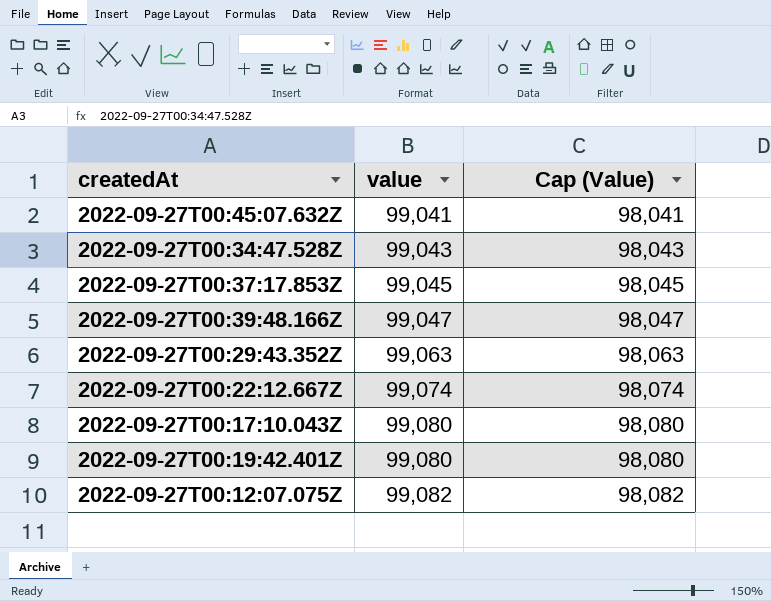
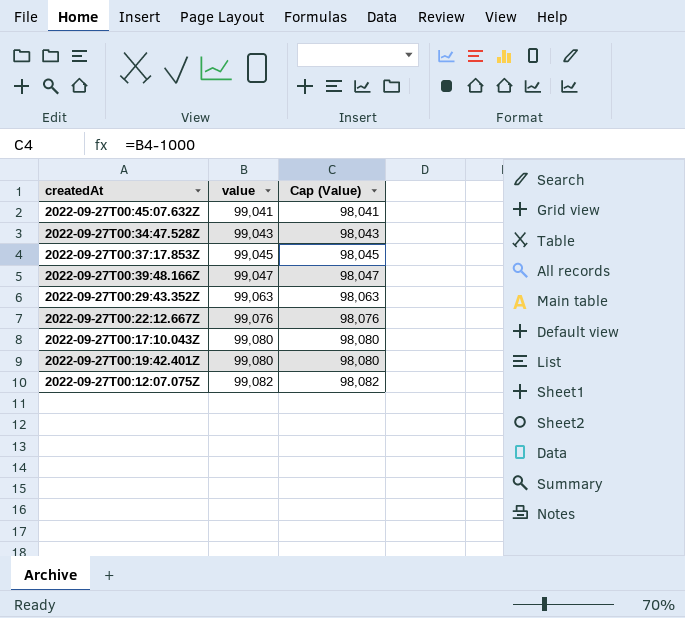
2022-09-27T00:22:12.667Z | value: 99,074 -> 99,076
2022-09-27T00:22:12.667Z | Cap (Value): 98,074 -> 98,076

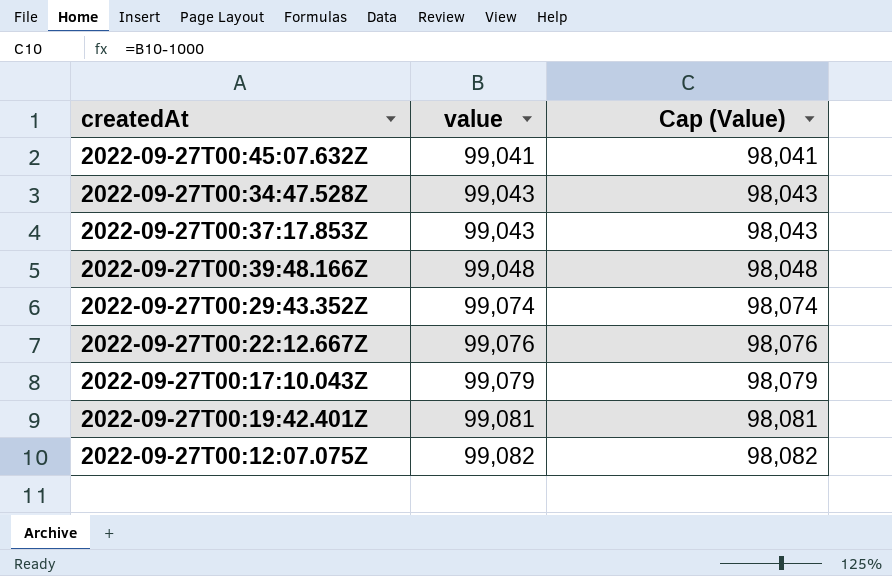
2022-09-27T00:37:17.853Z | value: 99,045 -> 99,043
2022-09-27T00:37:17.853Z | Cap (Value): 98,045 -> 98,043
2022-09-27T00:39:48.166Z | value: 99,047 -> 99,048
2022-09-27T00:39:48.166Z | Cap (Value): 98,047 -> 98,048
2022-09-27T00:29:43.352Z | value: 99,063 -> 99,074
2022-09-27T00:29:43.352Z | Cap (Value): 98,063 -> 98,074
2022-09-27T00:17:10.043Z | value: 99,080 -> 99,079
2022-09-27T00:17:10.043Z | Cap (Value): 98,080 -> 98,079
2022-09-27T00:19:42.401Z | value: 99,080 -> 99,081
2022-09-27T00:19:42.401Z | Cap (Value): 98,080 -> 98,081

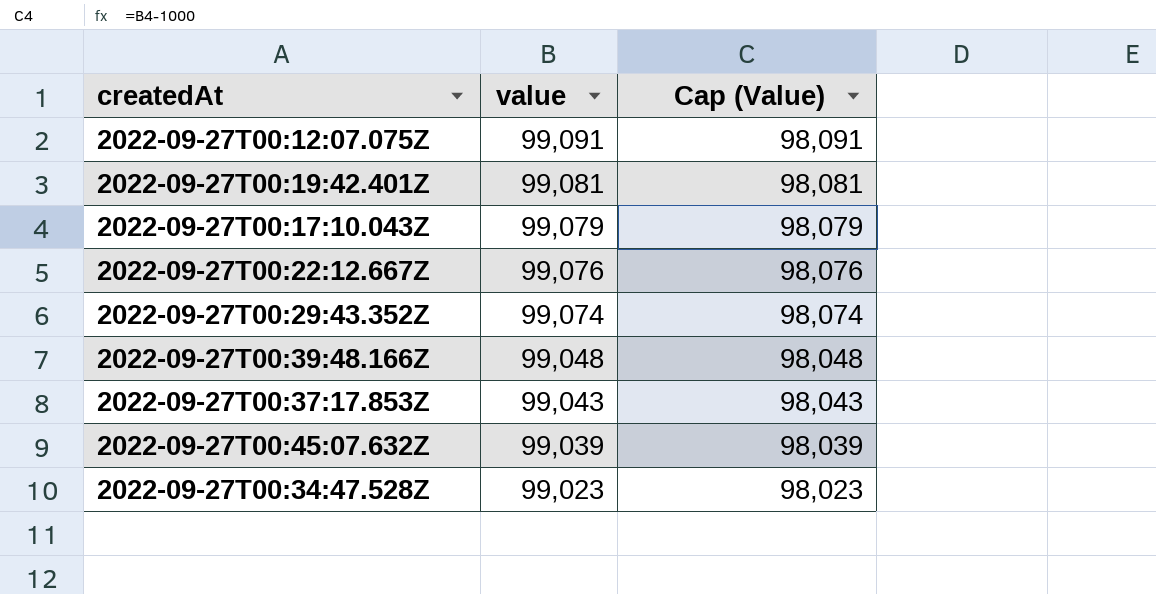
row order: value ascending -> value descending
2022-09-27T00:12:07.075Z | value: 99,082 -> 99,091
2022-09-27T00:12:07.075Z | Cap (Value): 98,082 -> 98,091
2022-09-27T00:45:07.632Z | value: 99,041 -> 99,039
2022-09-27T00:45:07.632Z | Cap (Value): 98,041 -> 98,039
2022-09-27T00:34:47.528Z | value: 99,043 -> 99,023
2022-09-27T00:34:47.528Z | Cap (Value): 98,043 -> 98,023

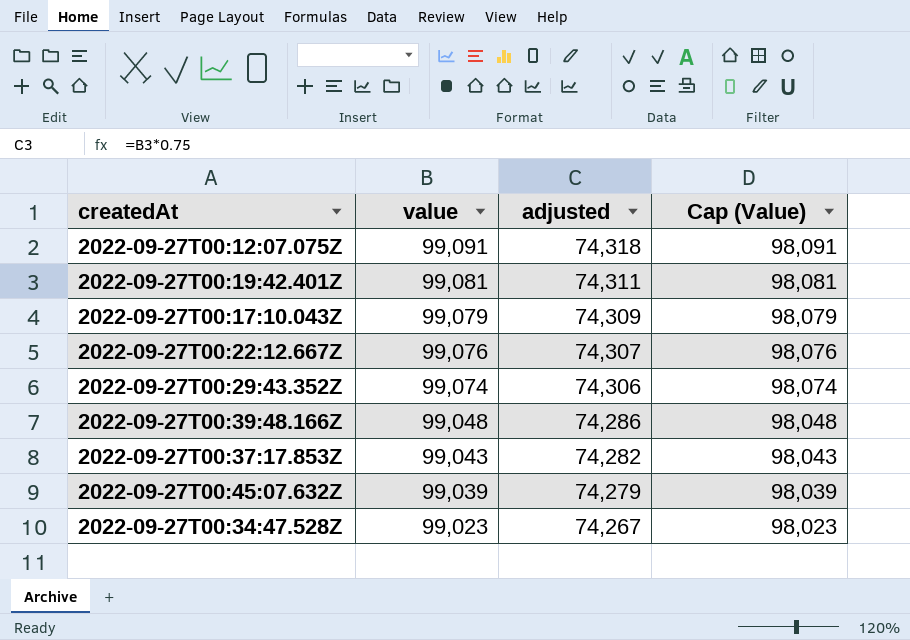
column adjusted | formula: none -> [value] * 0.75

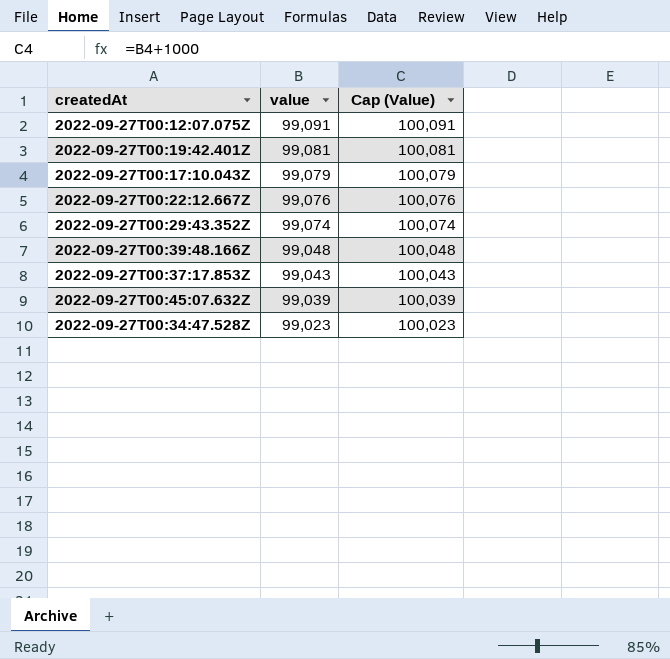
column adjusted | formula: [value] * 0.75 -> none
column Cap (Value) | formula: [value] - 1000 -> [value] + 1000

